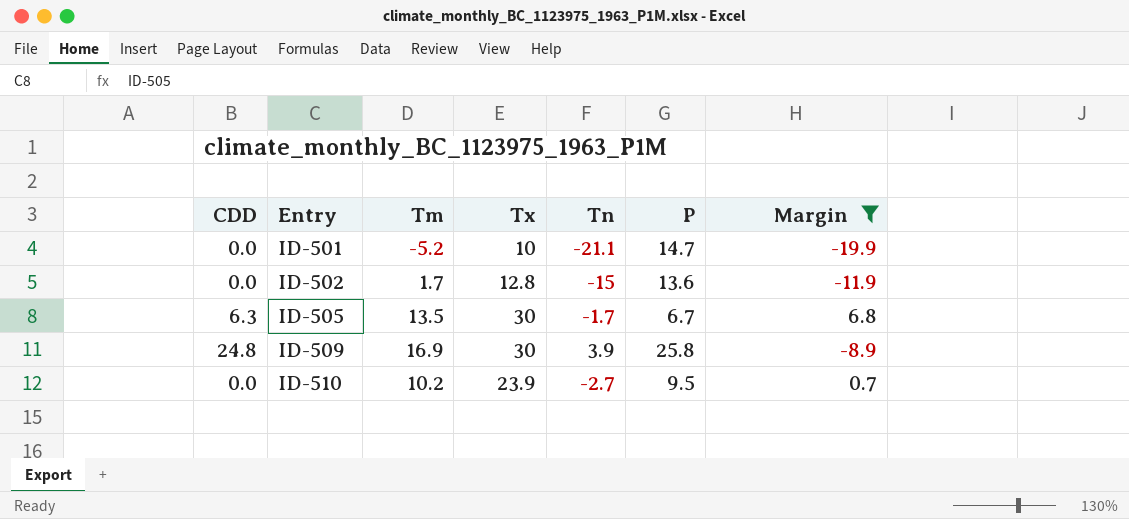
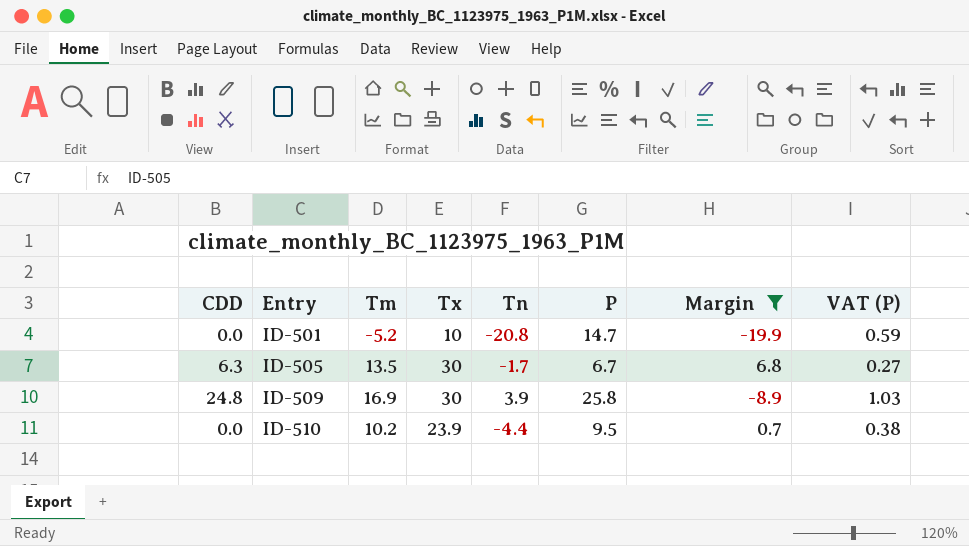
column VAT (P) | formula: none -> [P] * 0.04
row ID-502: 0.0 | 1.7 | 12.8 | -15 | 13.6 | -11.9 -> none
ID-501 | Tn: -21.1 -> -20.8
ID-510 | Tn: -2.7 -> -4.4

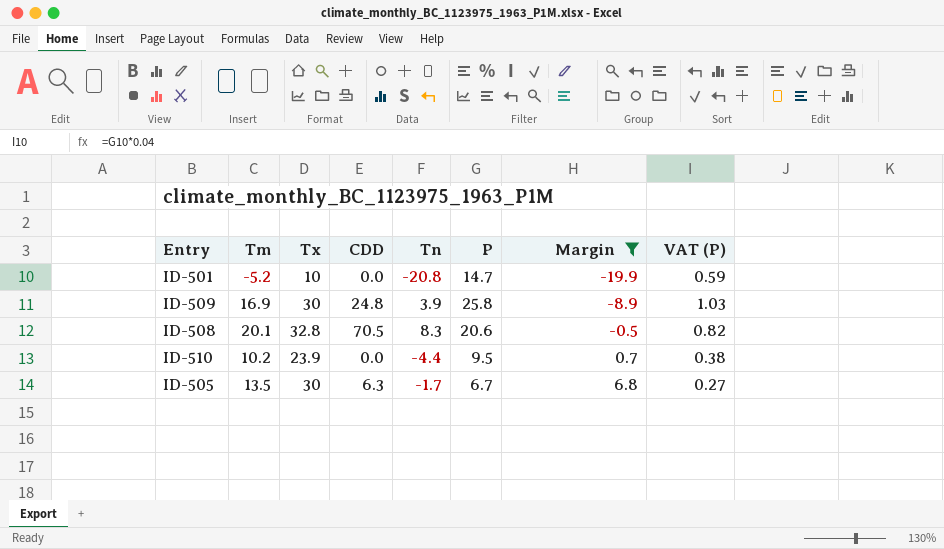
row order: Entry ascending -> Margin ascending
column CDD | position: 1 -> 4
row ID-508: none -> 20.1 | 32.8 | 70.5 | 8.3 | 20.6 | -0.5 | 0.82

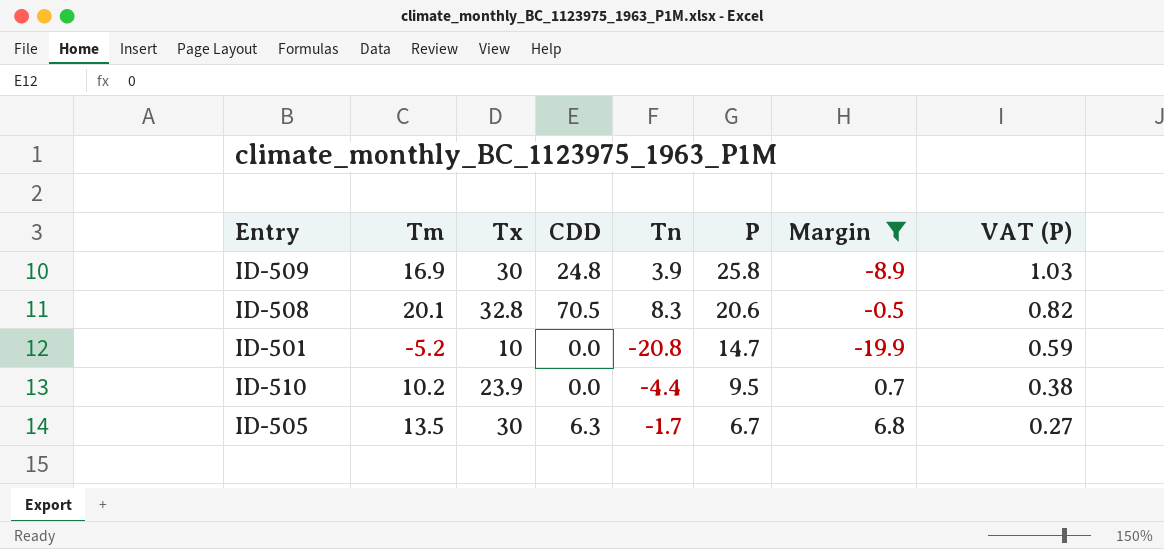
row order: Margin ascending -> P descending

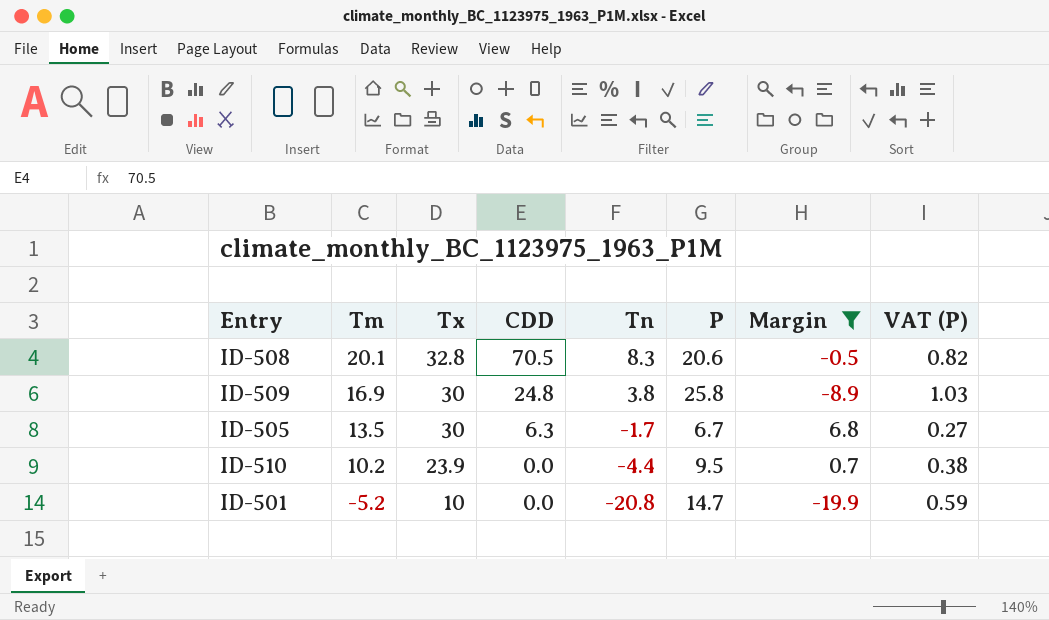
row order: P descending -> Tm descending
ID-509 | Tn: 3.9 -> 3.8

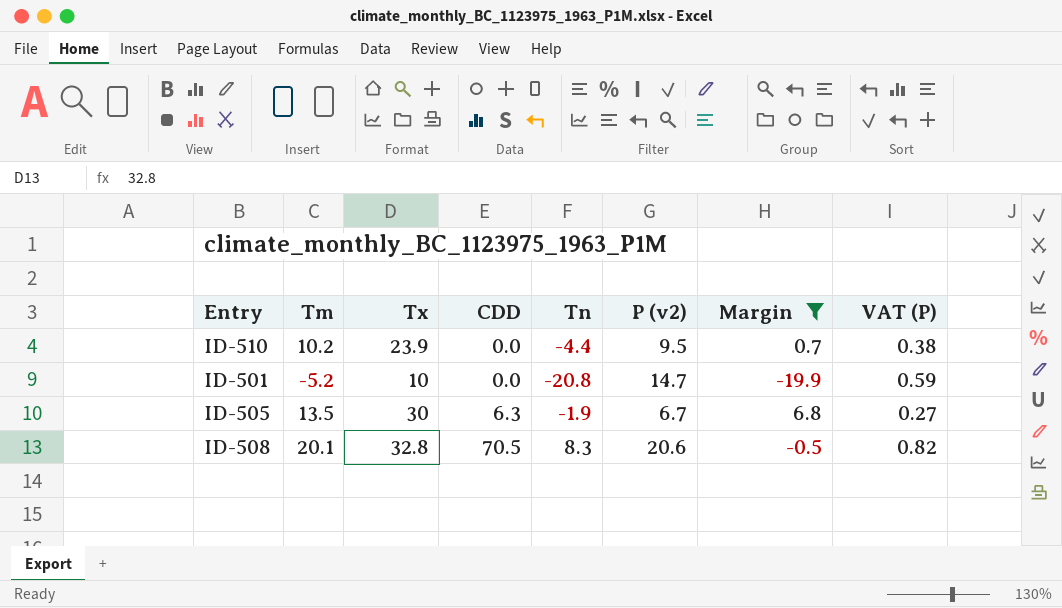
row order: Tm descending -> CDD ascending
column name: P -> P (v2)
row ID-509: 16.9 | 30 | 24.8 | 3.8 | 25.8 | -8.9 | 1.03 -> none
ID-505 | Tn: -1.7 -> -1.9

